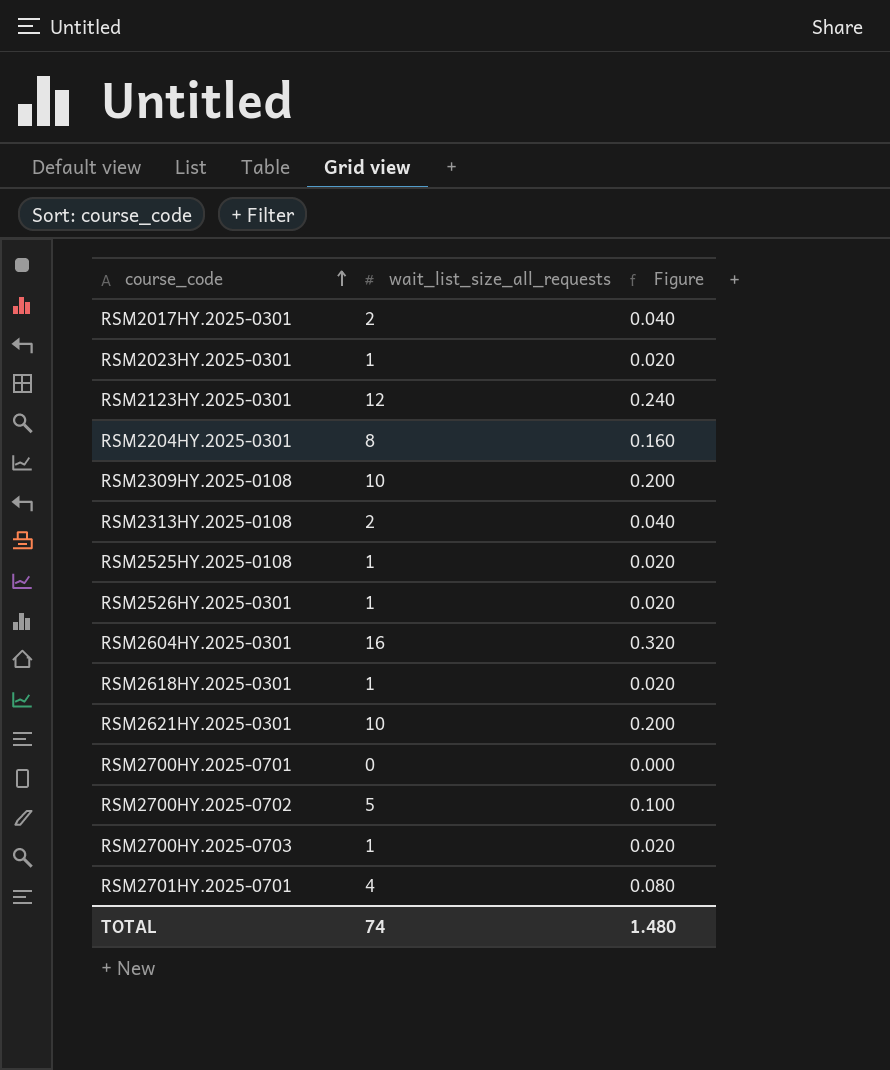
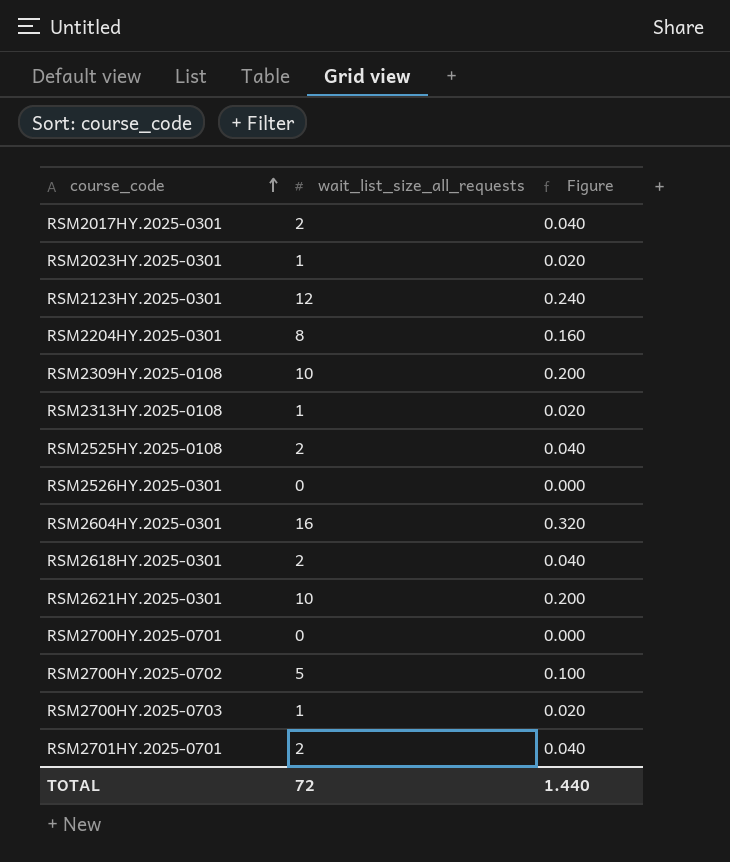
RSM2313HY.2025-0108 | wait_list_size_all_requests: 2 -> 1
RSM2313HY.2025-0108 | Figure: 0.040 -> 0.020
RSM2525HY.2025-0108 | wait_list_size_all_requests: 1 -> 2
RSM2525HY.2025-0108 | Figure: 0.020 -> 0.040
RSM2526HY.2025-0301 | wait_list_size_all_requests: 1 -> 0
RSM2526HY.2025-0301 | Figure: 0.020 -> 0.000
RSM2618HY.2025-0301 | wait_list_size_all_requests: 1 -> 2
RSM2618HY.2025-0301 | Figure: 0.020 -> 0.040
RSM2701HY.2025-0701 | wait_list_size_all_requests: 4 -> 2
RSM2701HY.2025-0701 | Figure: 0.080 -> 0.040
TOTAL | wait_list_size_all_requests: 74 -> 72
TOTAL | Figure: 1.480 -> 1.440

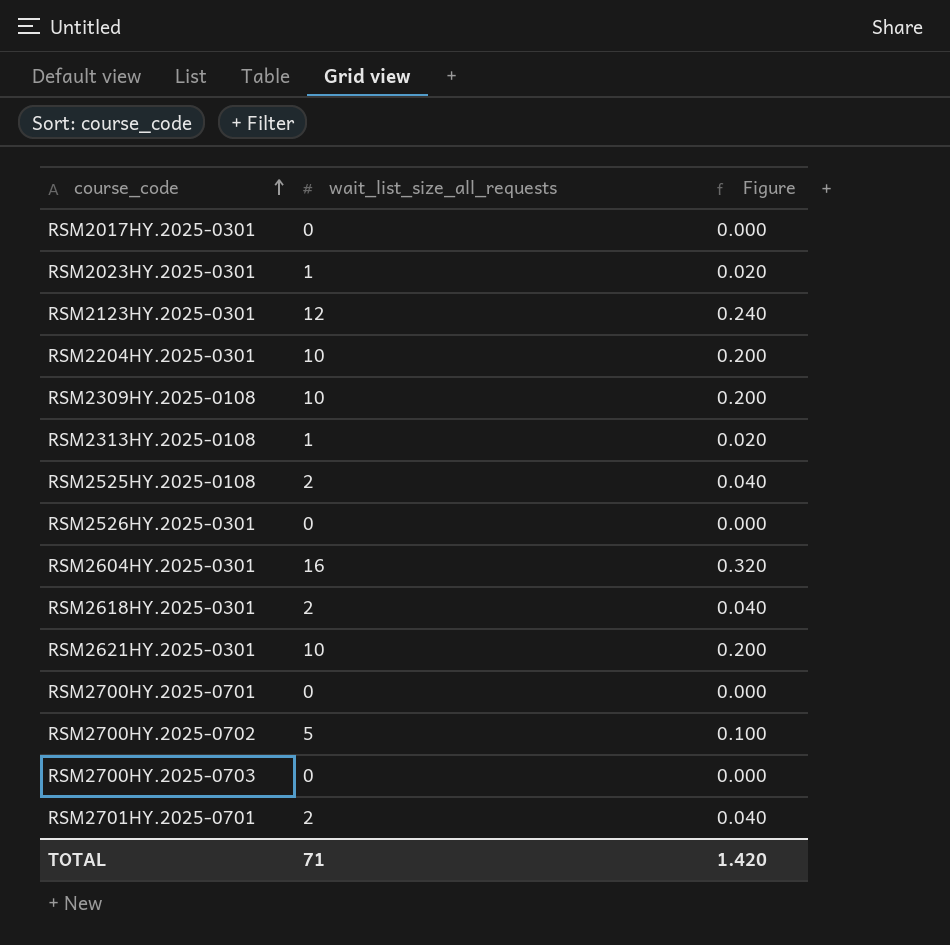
RSM2017HY.2025-0301 | wait_list_size_all_requests: 2 -> 0
RSM2017HY.2025-0301 | Figure: 0.040 -> 0.000
RSM2204HY.2025-0301 | wait_list_size_all_requests: 8 -> 10
RSM2204HY.2025-0301 | Figure: 0.160 -> 0.200
RSM2700HY.2025-0703 | wait_list_size_all_requests: 1 -> 0
RSM2700HY.2025-0703 | Figure: 0.020 -> 0.000
TOTAL | wait_list_size_all_requests: 72 -> 71
TOTAL | Figure: 1.440 -> 1.420

